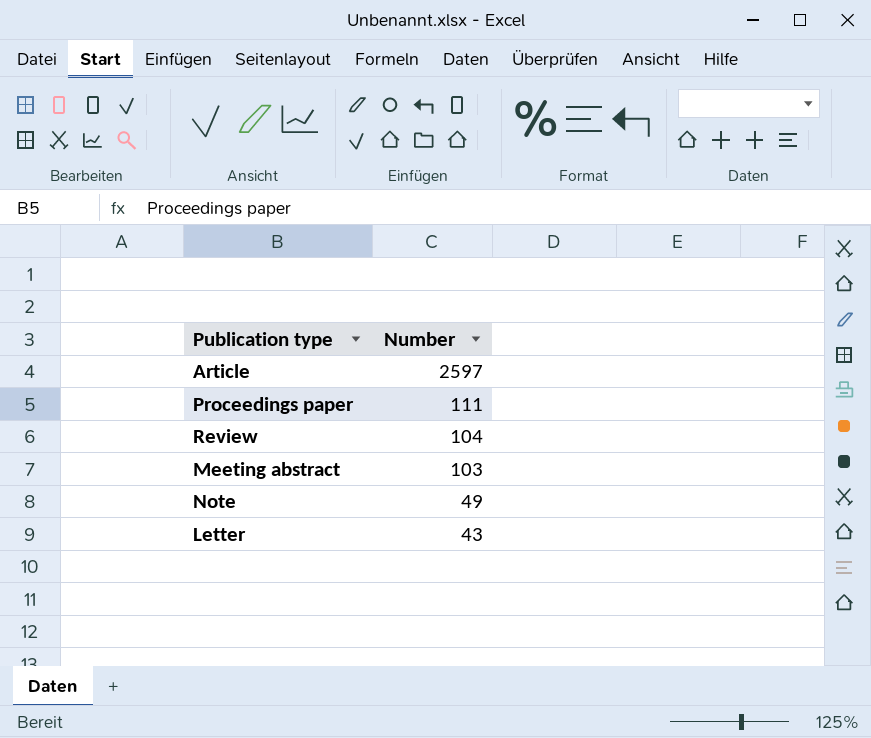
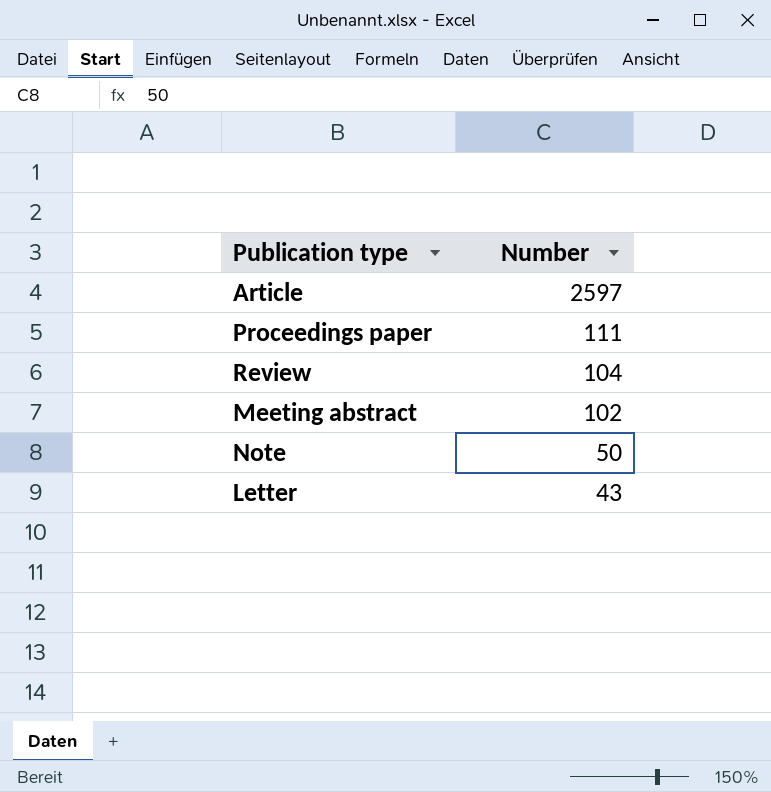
Meeting abstract | Number: 103 -> 102
Note | Number: 49 -> 50

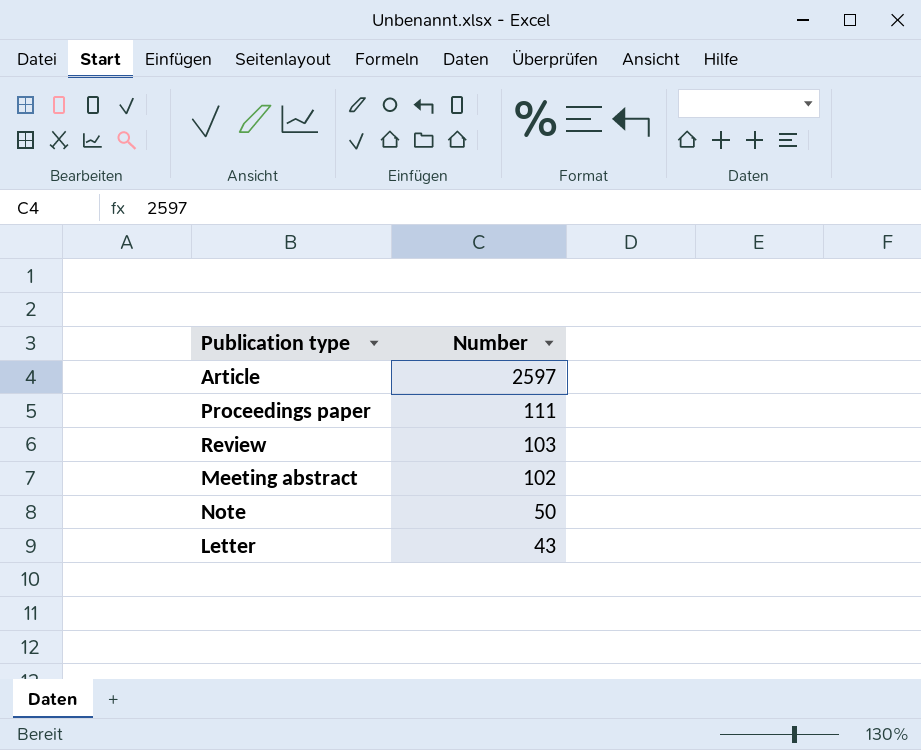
Review | Number: 104 -> 103

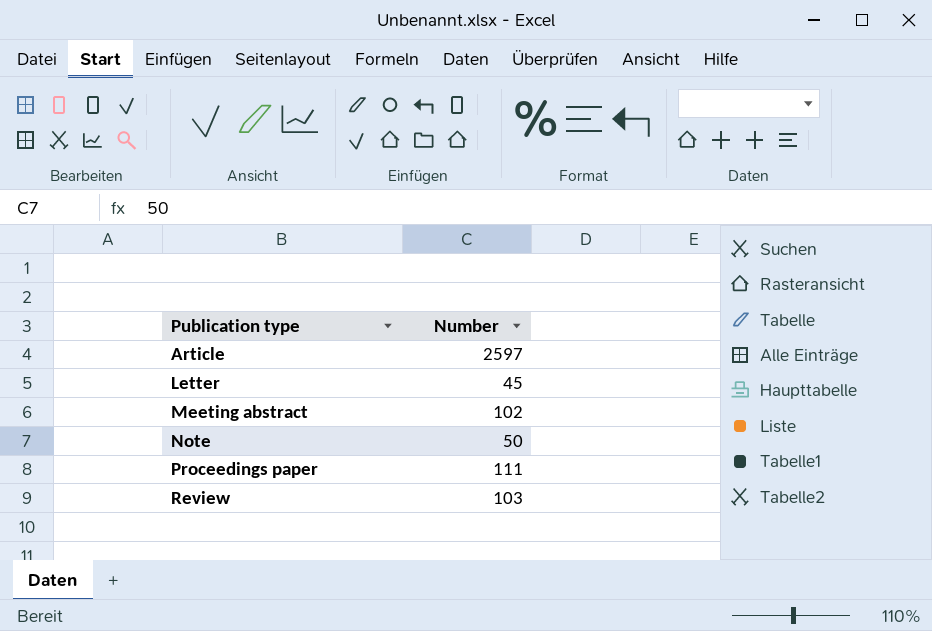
row order: Number descending -> Publication type ascending
Letter | Number: 43 -> 45

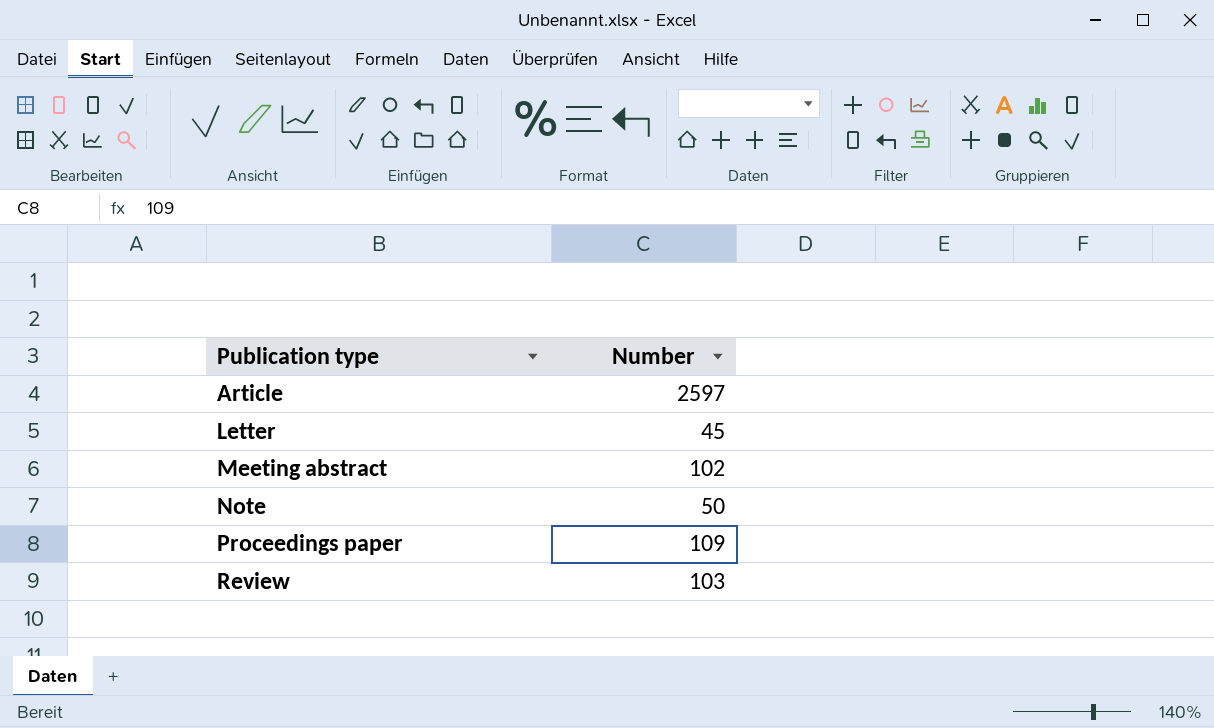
Proceedings paper | Number: 111 -> 109

